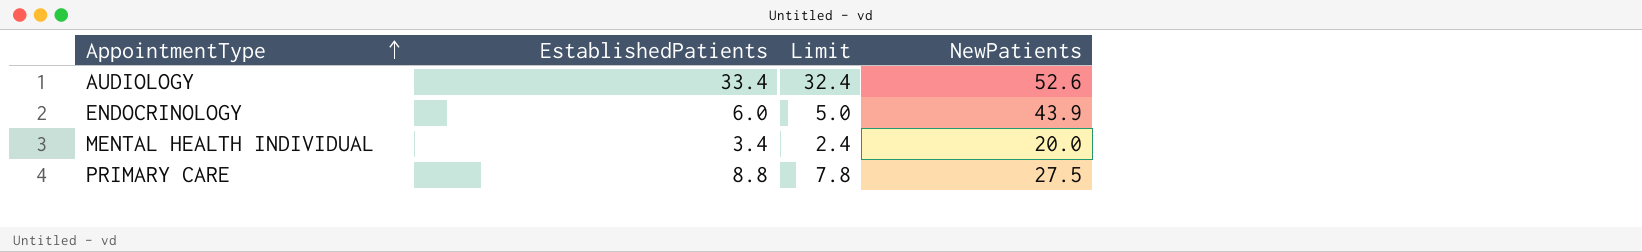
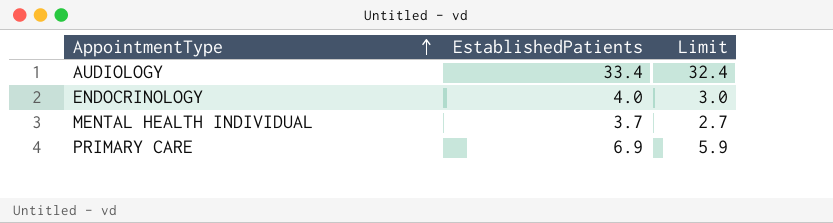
column NewPatients | position: 4 -> none
ENDOCRINOLOGY | EstablishedPatients: 6.0 -> 4.0
ENDOCRINOLOGY | Limit: 5.0 -> 3.0
MENTAL HEALTH INDIVIDUAL | EstablishedPatients: 3.4 -> 3.7
MENTAL HEALTH INDIVIDUAL | Limit: 2.4 -> 2.7
PRIMARY CARE | EstablishedPatients: 8.8 -> 6.9
PRIMARY CARE | Limit: 7.8 -> 5.9

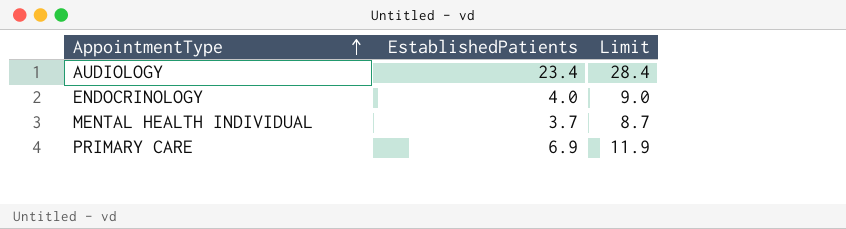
column Limit | formula: [EstablishedPatients] - 1 -> [EstablishedPatients] + 5
AUDIOLOGY | EstablishedPatients: 33.4 -> 23.4

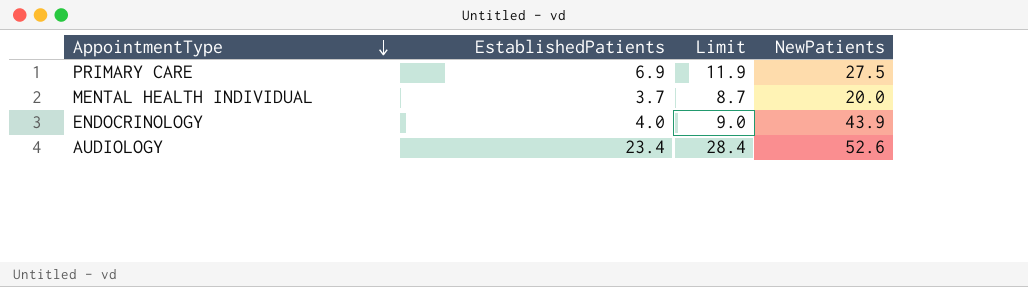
row order: AppointmentType ascending -> AppointmentType descending
column NewPatients | position: none -> 4

